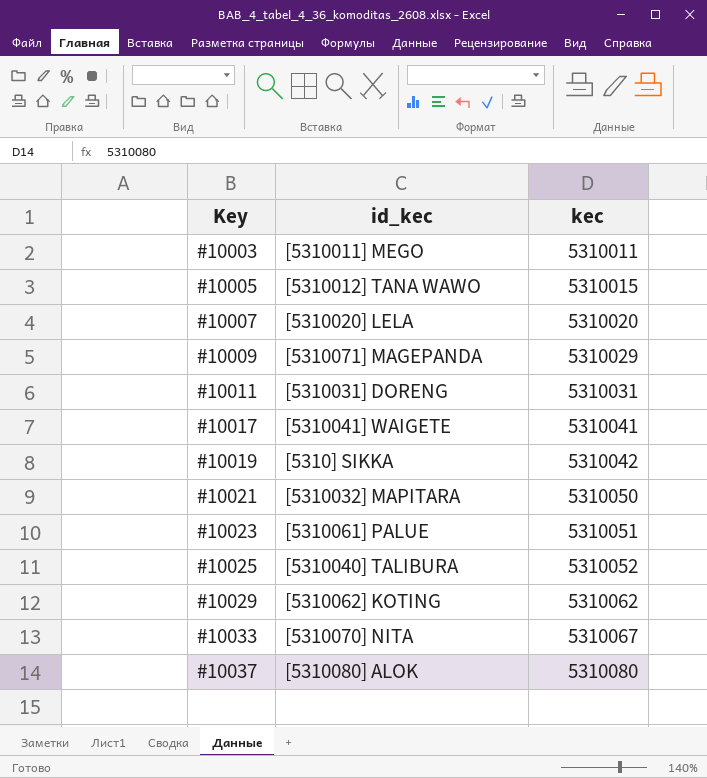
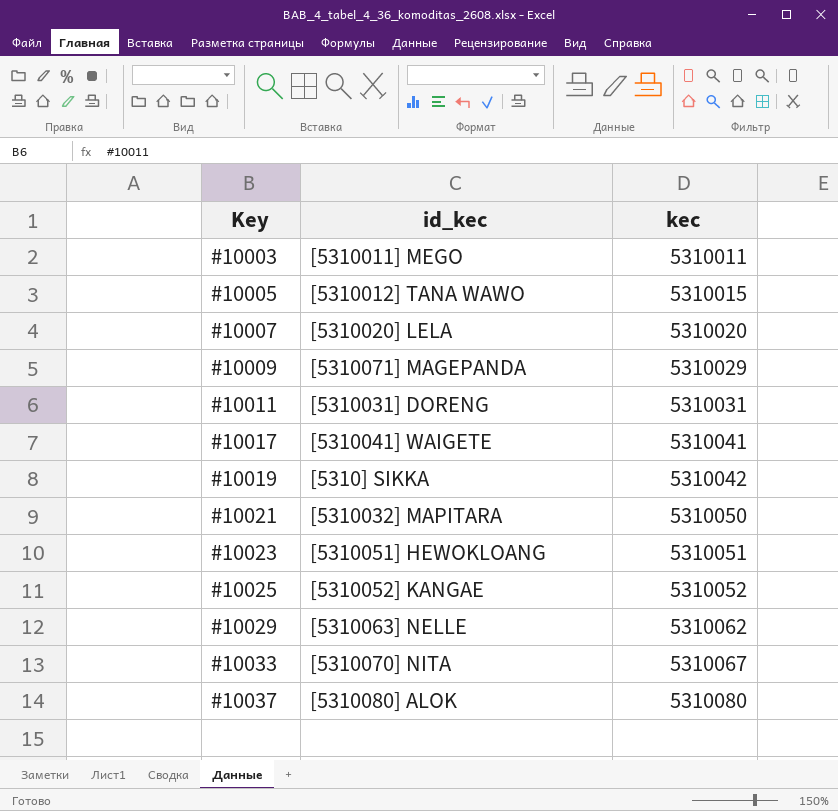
#10023 | id_kec: [5310061] PALUE -> [5310051] HEWOKLOANG
#10025 | id_kec: [5310040] TALIBURA -> [5310052] KANGAE
#10029 | id_kec: [5310062] KOTING -> [5310063] NELLE

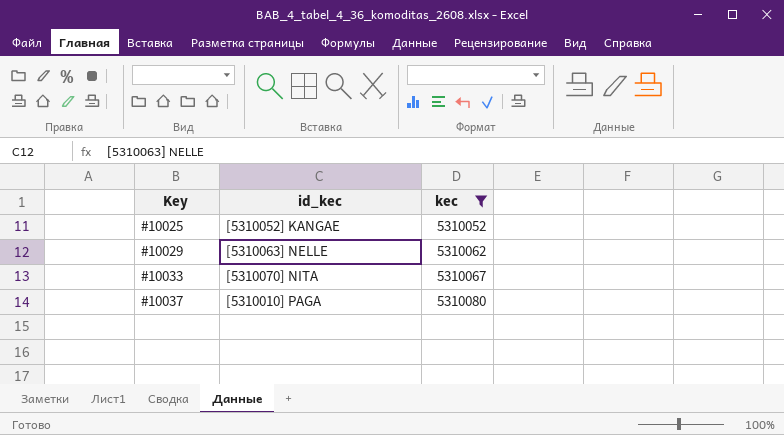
filter: none -> kec >= 5310052
#10037 | id_kec: [5310080] ALOK -> [5310010] PAGA

